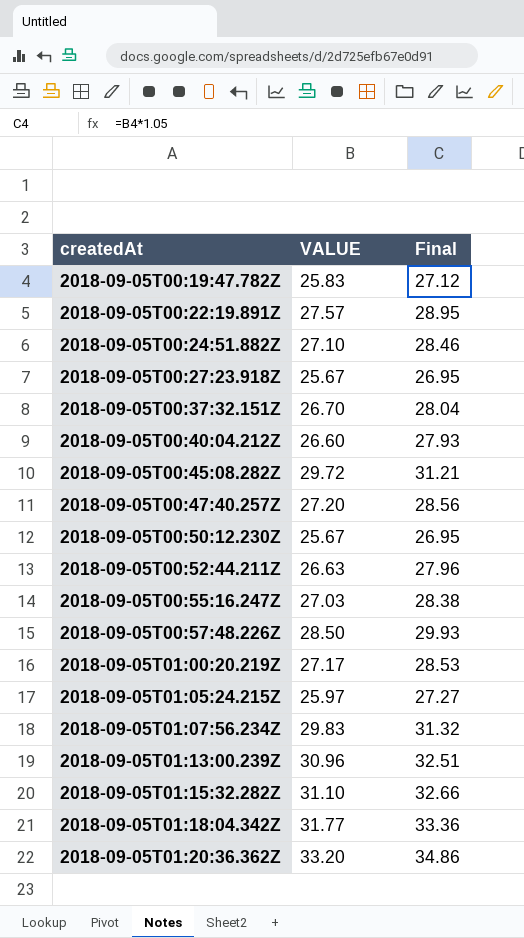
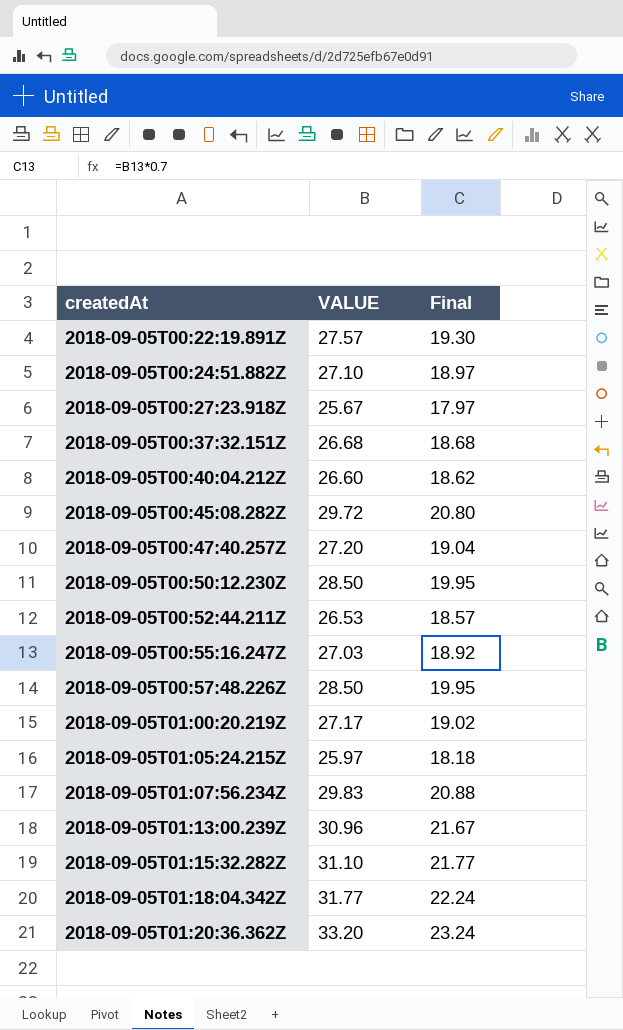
column Final | formula: [VALUE] * 1.05 -> [VALUE] * 0.7
row 2018-09-05T00:19:47.782Z: 25.83 | 27.12 -> none
2018-09-05T00:37:32.151Z | VALUE: 26.70 -> 26.68
2018-09-05T00:50:12.230Z | VALUE: 25.67 -> 28.50
2018-09-05T00:52:44.211Z | VALUE: 26.63 -> 26.53

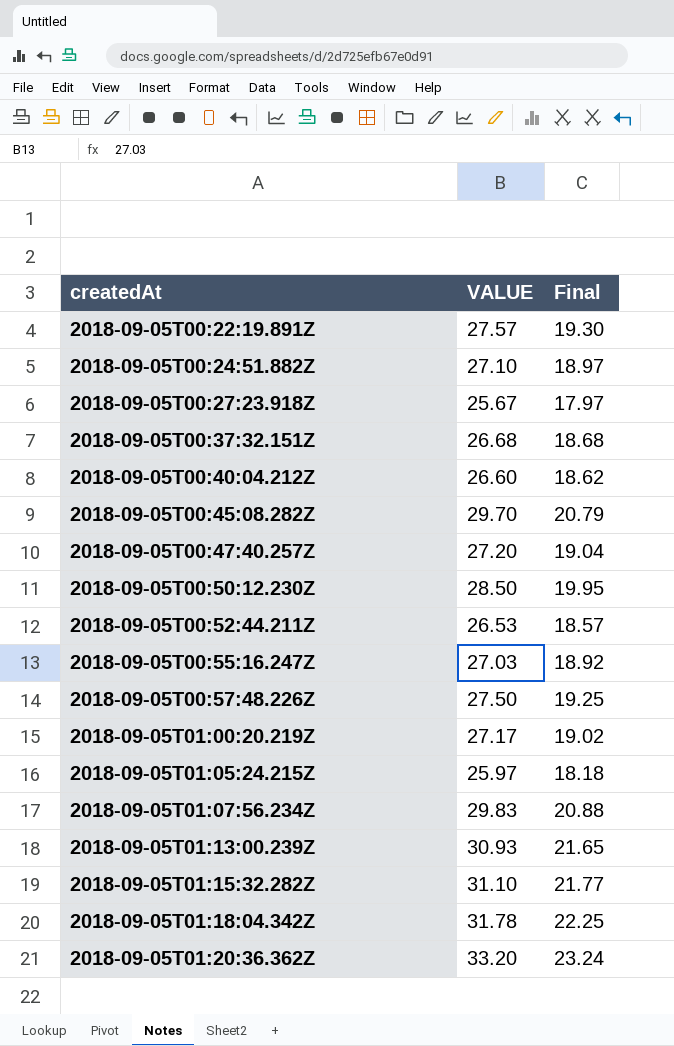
2018-09-05T00:45:08.282Z | VALUE: 29.72 -> 29.70
2018-09-05T00:45:08.282Z | Final: 20.80 -> 20.79
2018-09-05T00:57:48.226Z | VALUE: 28.50 -> 27.50
2018-09-05T00:57:48.226Z | Final: 19.95 -> 19.25
2018-09-05T01:13:00.239Z | VALUE: 30.96 -> 30.93
2018-09-05T01:13:00.239Z | Final: 21.67 -> 21.65
2018-09-05T01:18:04.342Z | VALUE: 31.77 -> 31.78
2018-09-05T01:18:04.342Z | Final: 22.24 -> 22.25

